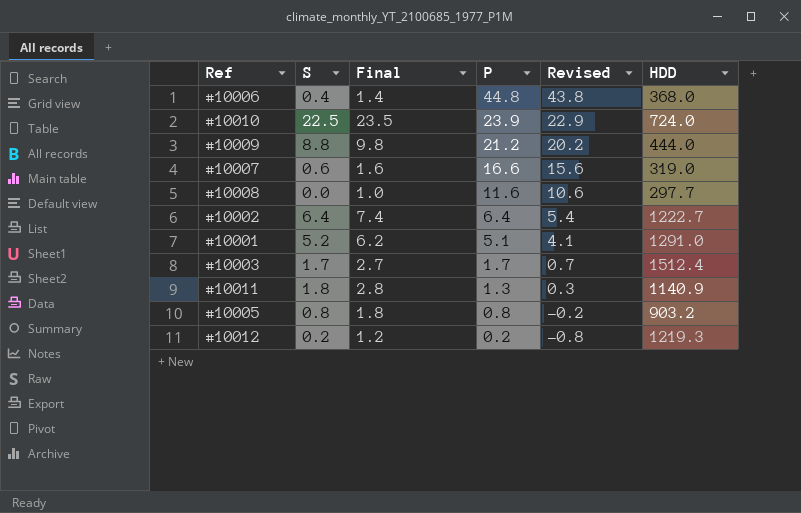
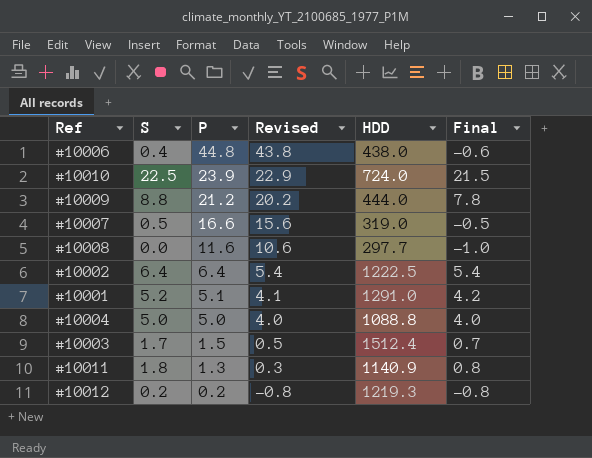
column Final | formula: [S] + 1 -> [S] - 1
column Final | position: 3 -> 6
row #10005: 0.8 | 1.8 | 0.8 | -0.2 | 903.2 -> none
#10006 | HDD: 368.0 -> 438.0
#10007 | S: 0.6 -> 0.5
#10002 | HDD: 1222.7 -> 1222.5
row #10004: none -> 5.0 | 5.0 | 4.0 | 1088.8 | 4.0
#10003 | P: 1.7 -> 1.5
#10003 | Revised: 0.7 -> 0.5

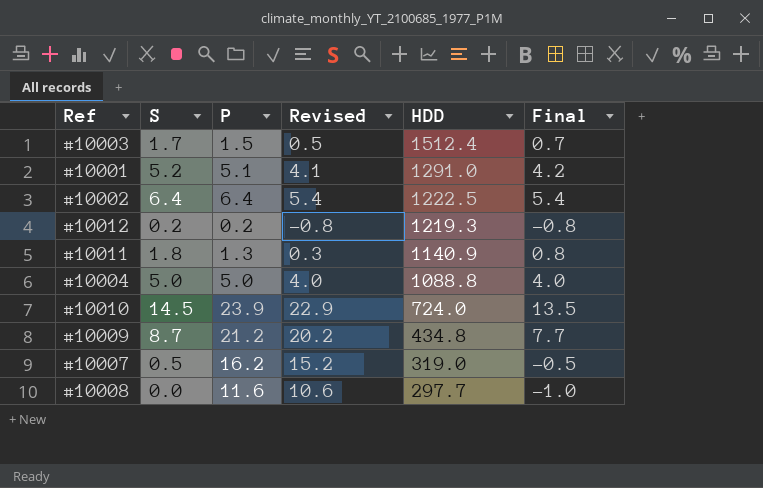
row order: P descending -> HDD descending
row #10006: 0.4 | 44.8 | 43.8 | 438.0 | -0.6 -> none
#10010 | S: 22.5 -> 14.5
#10010 | Final: 21.5 -> 13.5
#10009 | S: 8.8 -> 8.7
#10009 | HDD: 444.0 -> 434.8
#10009 | Final: 7.8 -> 7.7
#10007 | P: 16.6 -> 16.2
#10007 | Revised: 15.6 -> 15.2

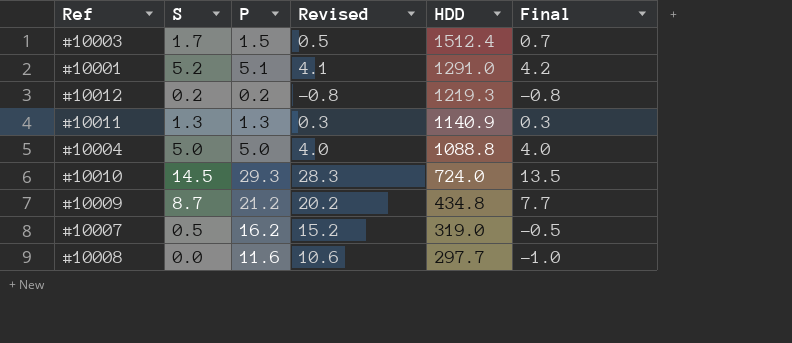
row #10002: 6.4 | 6.4 | 5.4 | 1222.5 | 5.4 -> none
#10011 | S: 1.8 -> 1.3
#10011 | Final: 0.8 -> 0.3
#10010 | P: 23.9 -> 29.3
#10010 | Revised: 22.9 -> 28.3

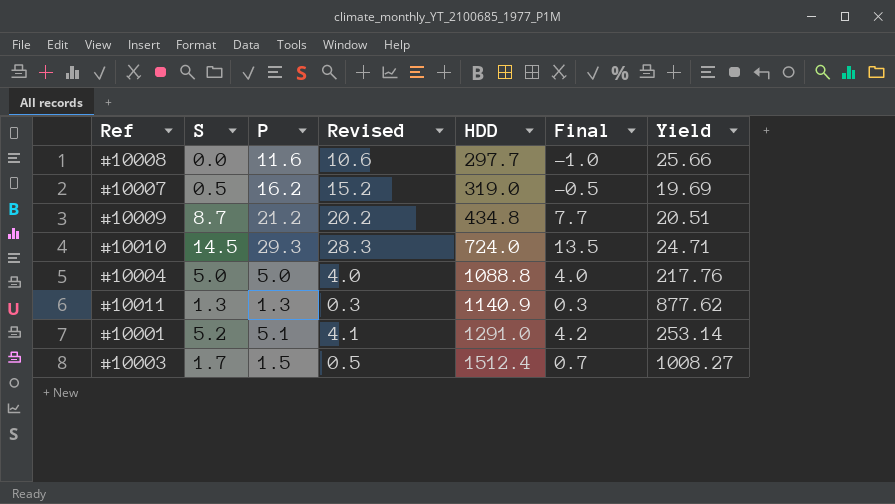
row order: HDD descending -> HDD ascending
column Yield | formula: none -> [HDD] / [P]
row #10012: 0.2 | 0.2 | -0.8 | 1219.3 | -0.8 -> none

